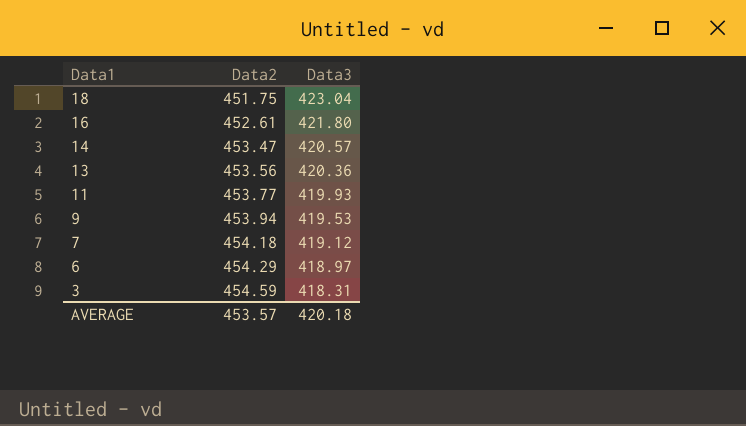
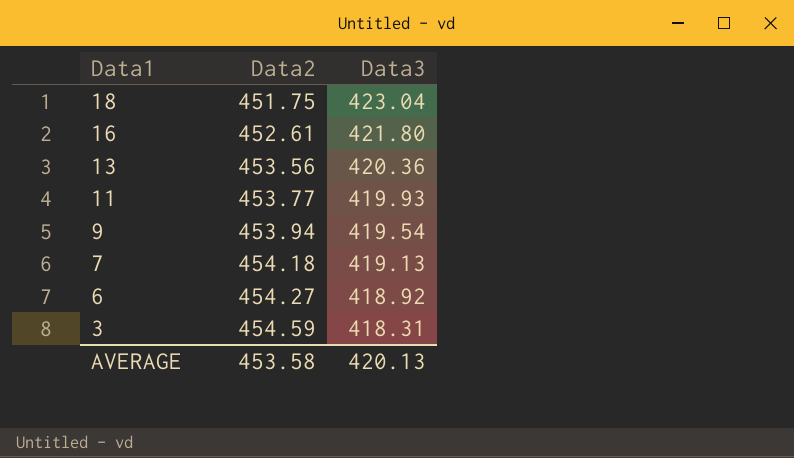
row 14: 453.47 | 420.57 -> none
9 | Data3: 419.53 -> 419.54
7 | Data3: 419.12 -> 419.13
6 | Data2: 454.29 -> 454.27
6 | Data3: 418.97 -> 418.92
AVERAGE | Data2: 453.57 -> 453.58
AVERAGE | Data3: 420.18 -> 420.13

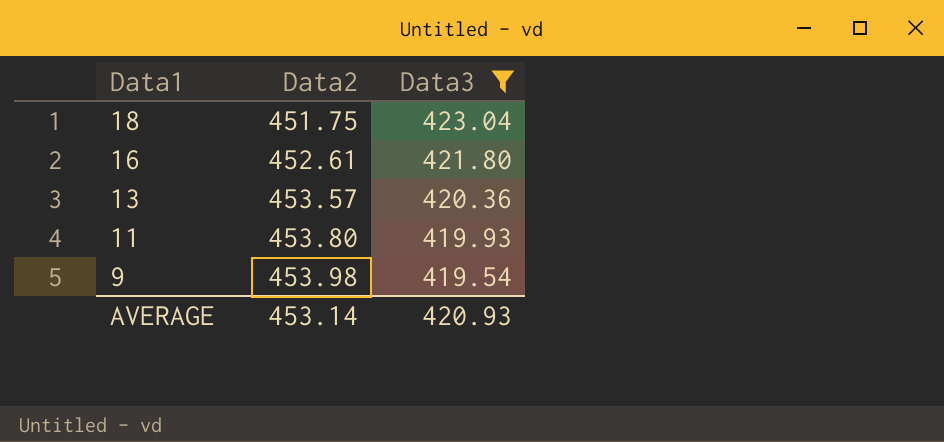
filter: none -> Data3 >= 419.54
13 | Data2: 453.56 -> 453.57
11 | Data2: 453.77 -> 453.80
9 | Data2: 453.94 -> 453.98
AVERAGE | Data2: 453.58 -> 453.14
AVERAGE | Data3: 420.13 -> 420.93

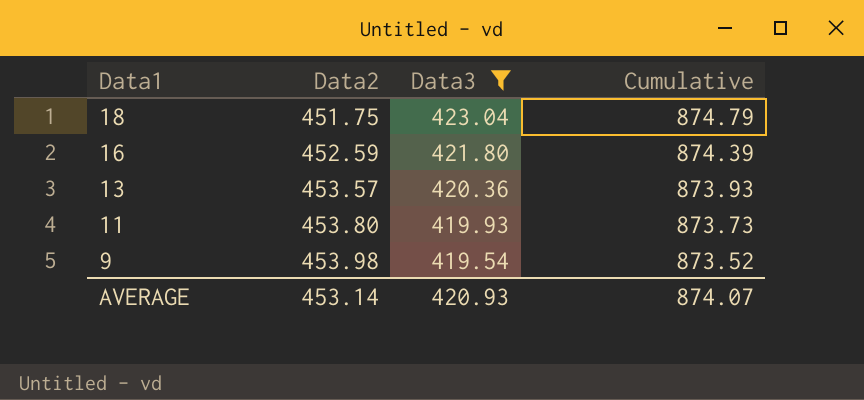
column Cumulative | formula: none -> [Data2] + [Data3]
16 | Data2: 452.61 -> 452.59

